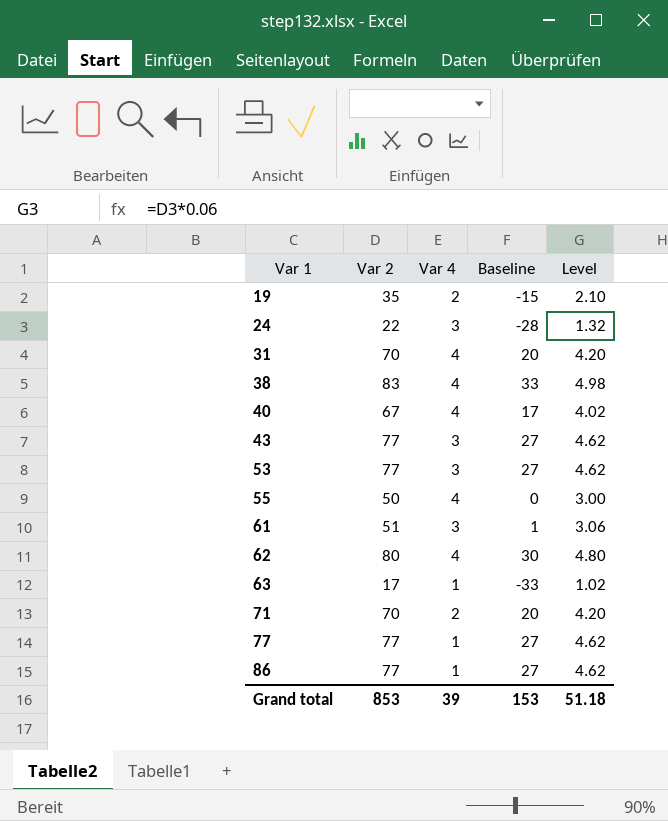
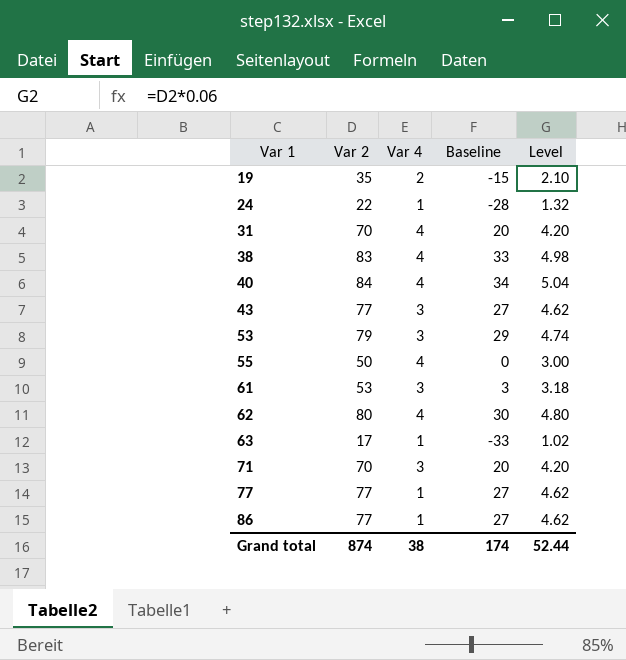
24 | Var 4: 3 -> 1
40 | Var 2: 67 -> 84
40 | Baseline: 17 -> 34
40 | Level: 4.02 -> 5.04
53 | Var 2: 77 -> 79
53 | Baseline: 27 -> 29
53 | Level: 4.62 -> 4.74
61 | Var 2: 51 -> 53
61 | Baseline: 1 -> 3
61 | Level: 3.06 -> 3.18
71 | Var 4: 2 -> 3
Grand total | Var 2: 853 -> 874
Grand total | Var 4: 39 -> 38
Grand total | Baseline: 153 -> 174
Grand total | Level: 51.18 -> 52.44

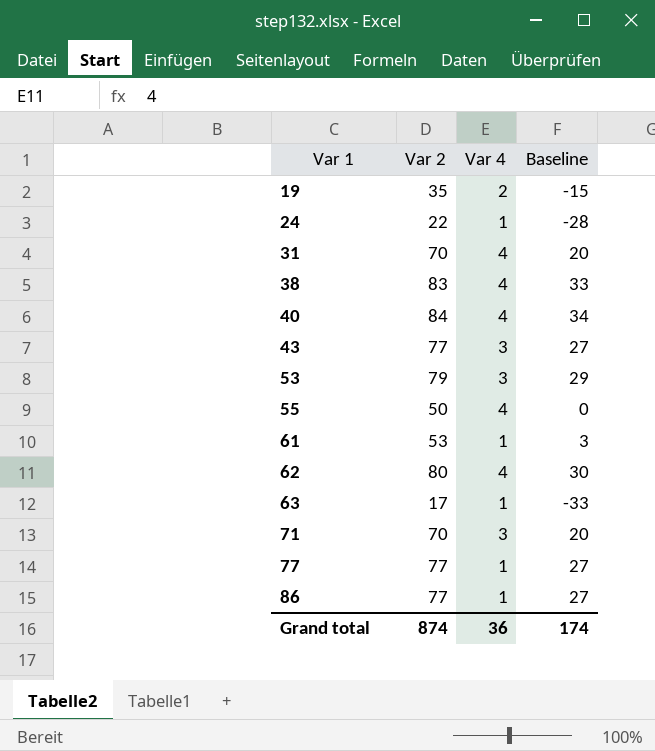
column Level | formula: [Var 2] * 0.06 -> none
61 | Var 4: 3 -> 1
Grand total | Var 4: 38 -> 36

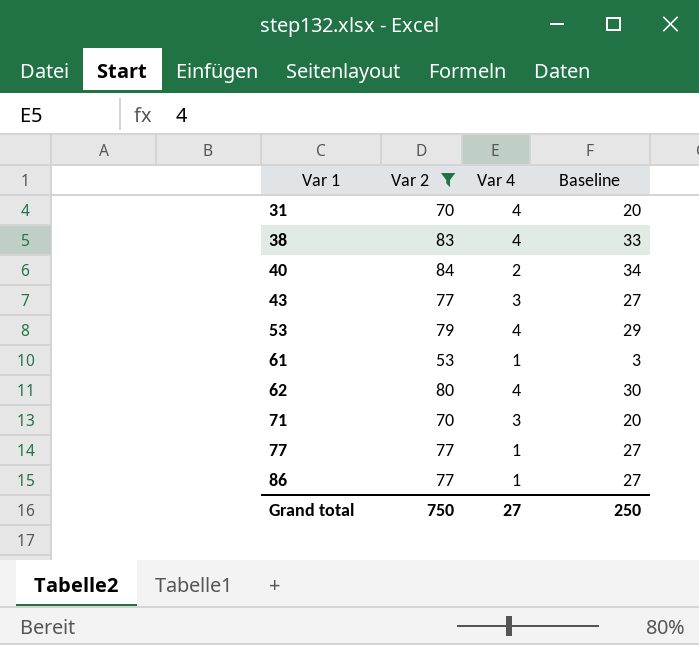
filter: none -> Var 2 >= 53
40 | Var 4: 4 -> 2
53 | Var 4: 3 -> 4
Grand total | Var 2: 874 -> 750
Grand total | Var 4: 36 -> 27
Grand total | Baseline: 174 -> 250

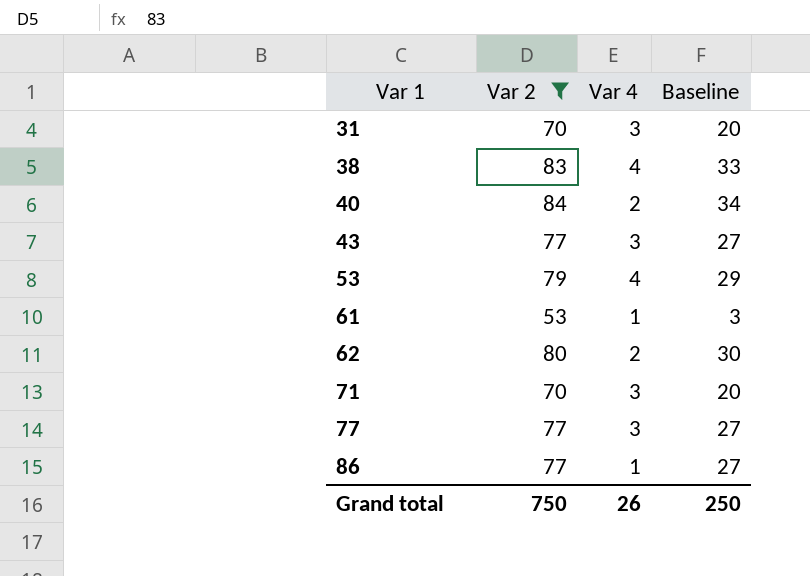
31 | Var 4: 4 -> 3
62 | Var 4: 4 -> 2
77 | Var 4: 1 -> 3
Grand total | Var 4: 27 -> 26

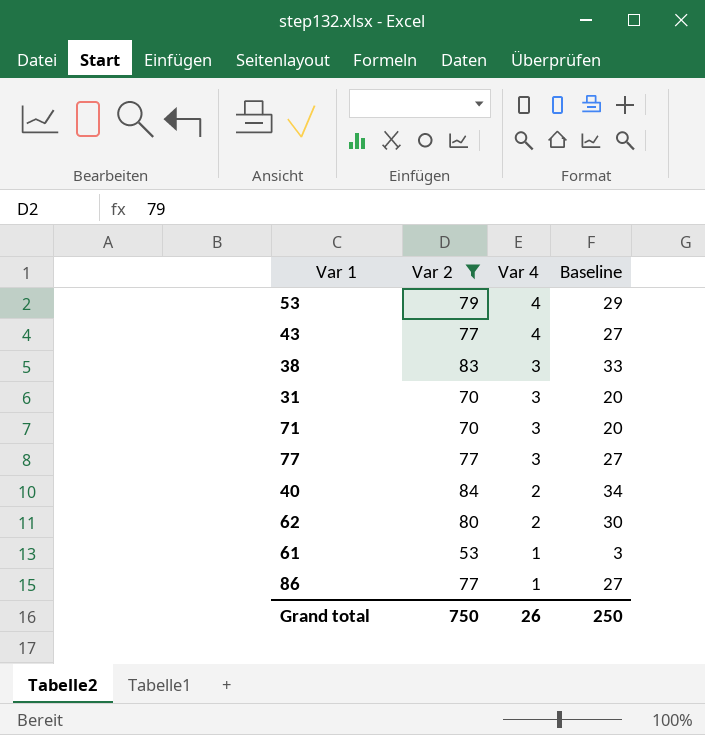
row order: Var 1 ascending -> Var 4 descending
43 | Var 4: 3 -> 4
38 | Var 4: 4 -> 3

